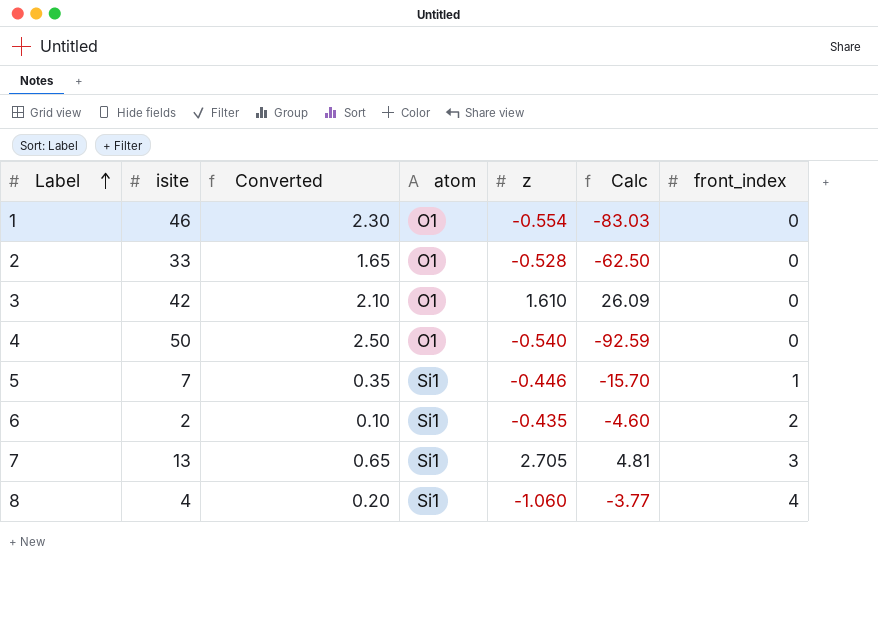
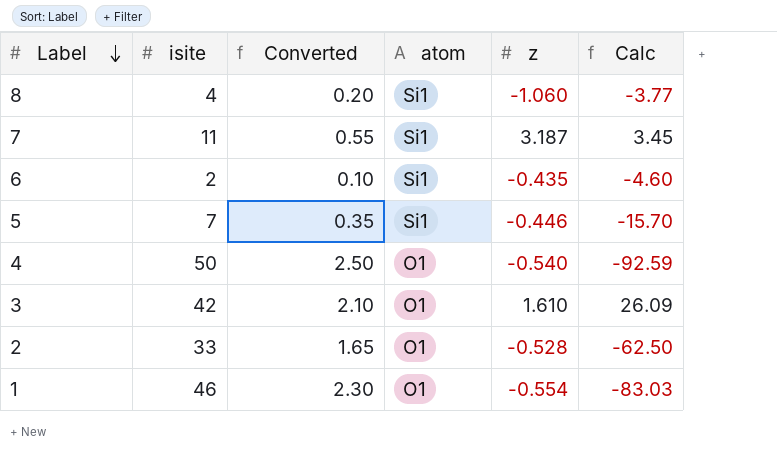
row order: Label ascending -> Label descending
column front_index | position: 7 -> none
7 | isite: 13 -> 11
7 | Converted: 0.65 -> 0.55
7 | z: 2.705 -> 3.187
7 | Calc: 4.81 -> 3.45

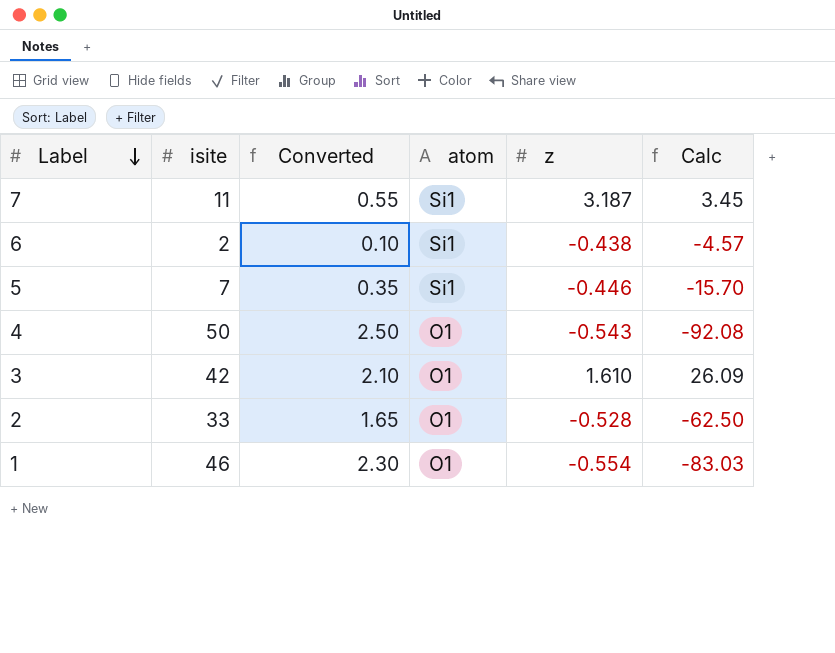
row 8: 4 | 0.20 | Si1 | -1.060 | -3.77 -> none
6 | z: -0.435 -> -0.438
6 | Calc: -4.60 -> -4.57
4 | z: -0.540 -> -0.543
4 | Calc: -92.59 -> -92.08

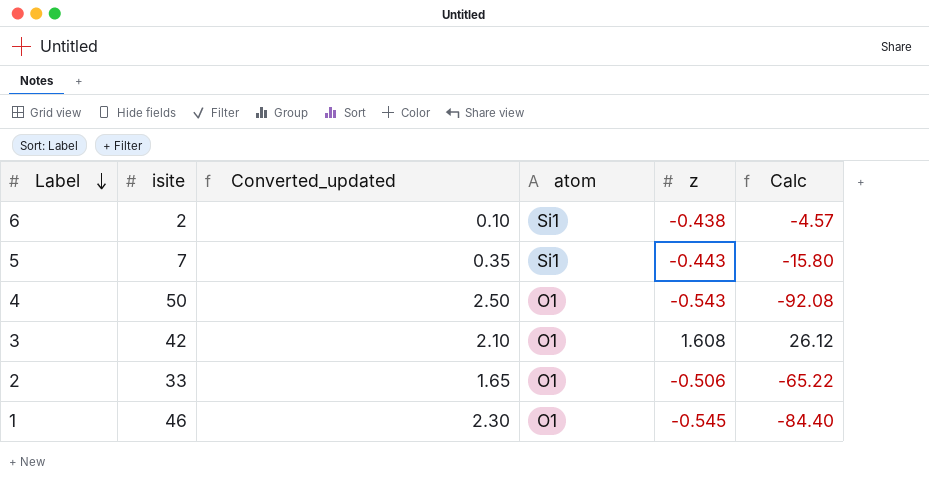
column name: Converted -> Converted_updated
row 7: 11 | 0.55 | Si1 | 3.187 | 3.45 -> none
5 | z: -0.446 -> -0.443
5 | Calc: -15.70 -> -15.80
3 | z: 1.610 -> 1.608
3 | Calc: 26.09 -> 26.12
2 | z: -0.528 -> -0.506
2 | Calc: -62.50 -> -65.22
1 | z: -0.554 -> -0.545
1 | Calc: -83.03 -> -84.40

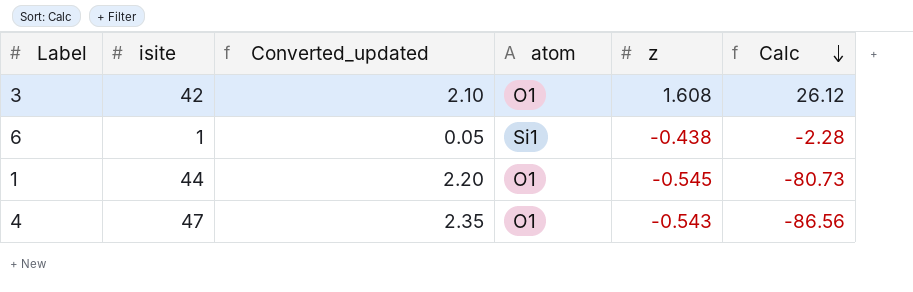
row order: Label descending -> Calc descending
row 5: 7 | 0.35 | Si1 | -0.443 | -15.80 -> none
row 2: 33 | 1.65 | O1 | -0.506 | -65.22 -> none
6 | isite: 2 -> 1
6 | Converted_updated: 0.10 -> 0.05
6 | Calc: -4.57 -> -2.28
1 | isite: 46 -> 44
1 | Converted_updated: 2.30 -> 2.20
1 | Calc: -84.40 -> -80.73
4 | isite: 50 -> 47
4 | Converted_updated: 2.50 -> 2.35
4 | Calc: -92.08 -> -86.56

